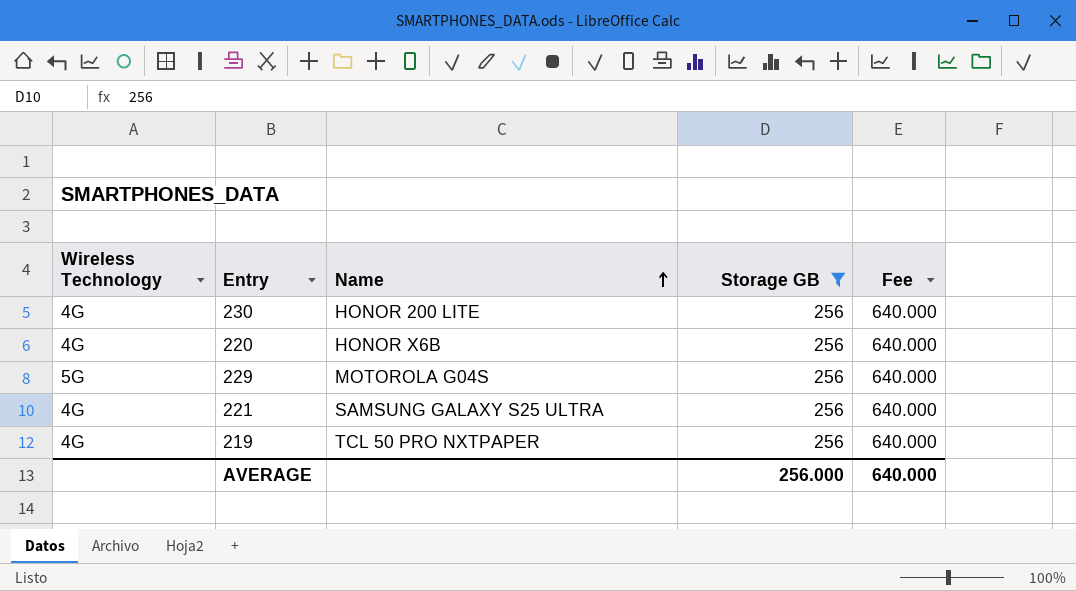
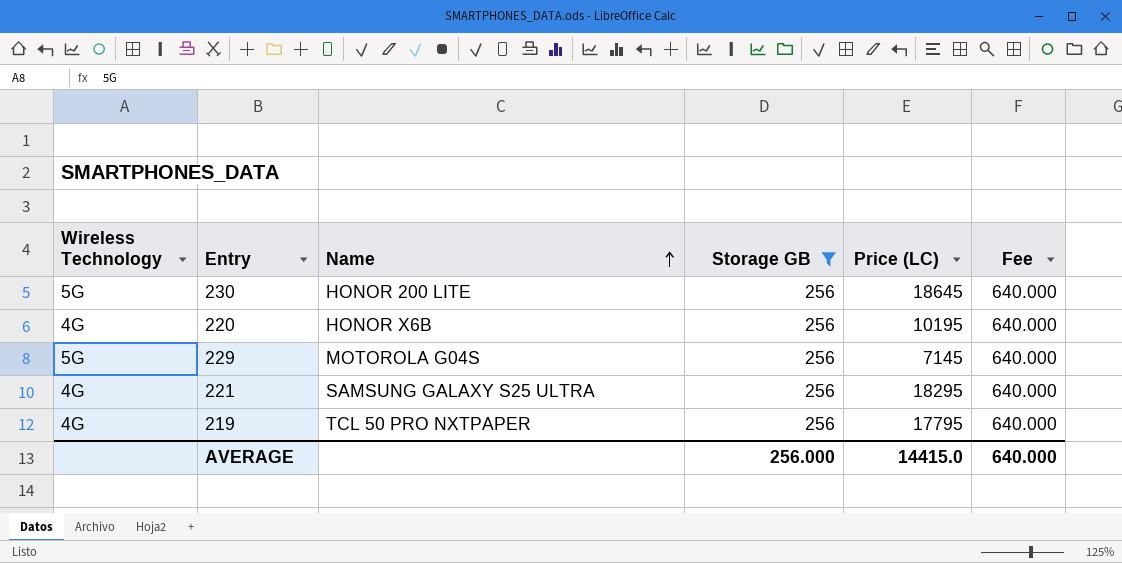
column Price (LC) | position: none -> 5
230 | Wireless Technology: 4G -> 5G

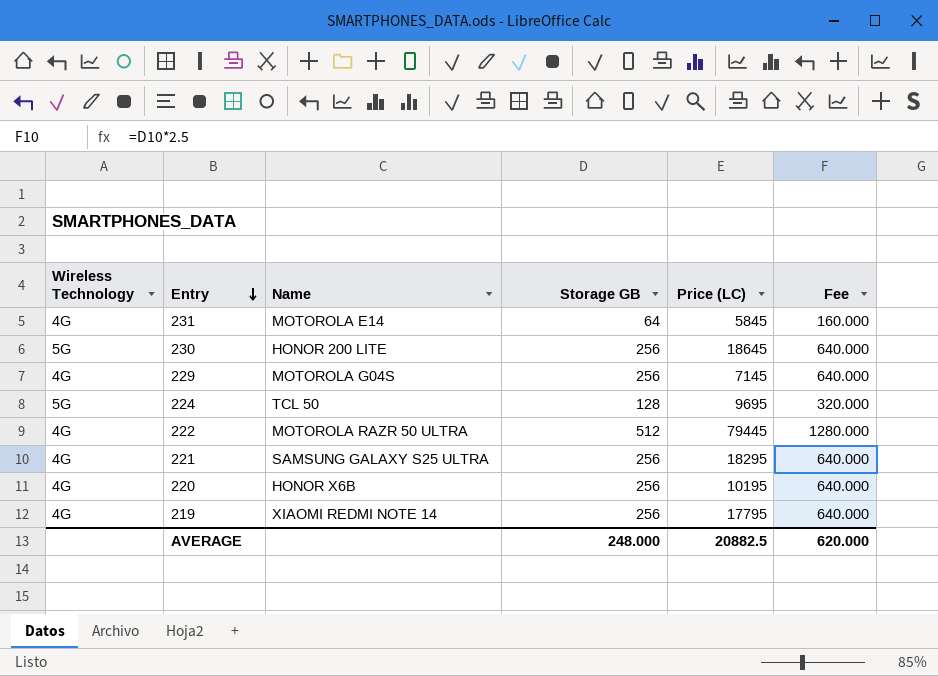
filter: Storage GB = 256 -> none
row order: Name ascending -> Entry descending
229 | Wireless Technology: 5G -> 4G
219 | Name: TCL 50 PRO NXTPAPER -> XIAOMI REDMI NOTE 14
AVERAGE | Storage GB: 256.000 -> 248.000
AVERAGE | Price (LC): 14415.0 -> 20882.5
AVERAGE | Fee: 640.000 -> 620.000

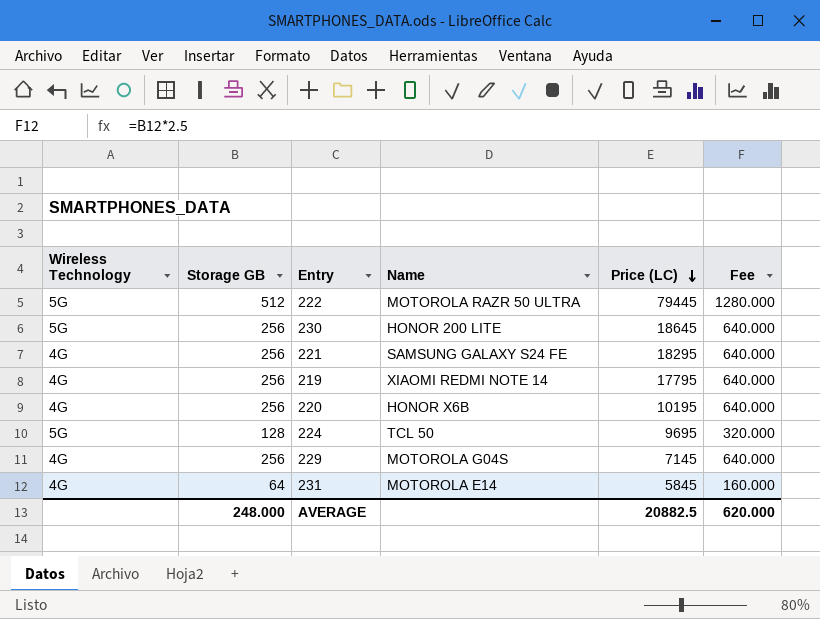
row order: Entry descending -> Price (LC) descending
column Storage GB | position: 4 -> 2
222 | Wireless Technology: 4G -> 5G
221 | Name: SAMSUNG GALAXY S25 ULTRA -> SAMSUNG GALAXY S24 FE

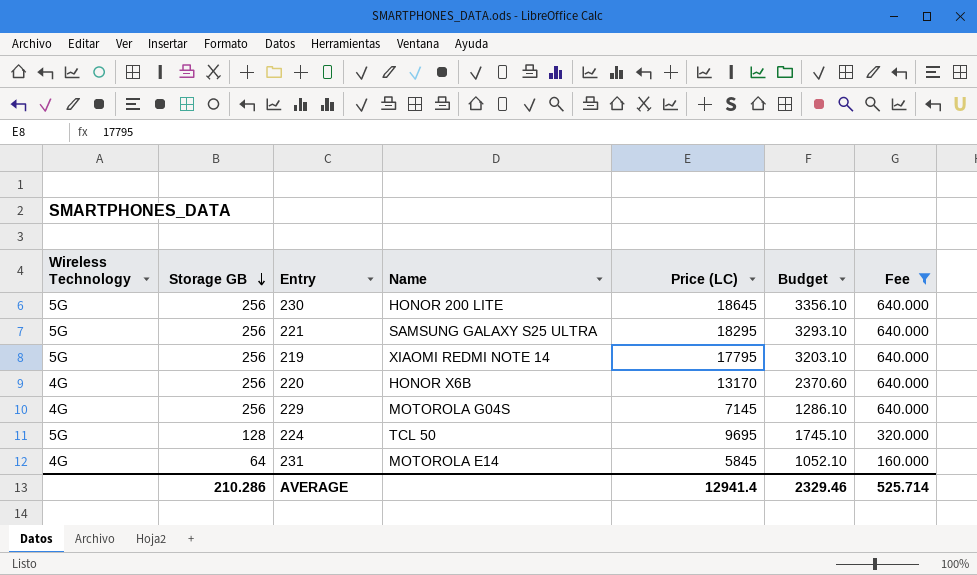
filter: none -> Fee != 1280.000
row order: Price (LC) descending -> Storage GB descending
column Budget | formula: none -> [Price (LC)] * 0.18
221 | Wireless Technology: 4G -> 5G
221 | Name: SAMSUNG GALAXY S24 FE -> SAMSUNG GALAXY S25 ULTRA
219 | Wireless Technology: 4G -> 5G
220 | Price (LC): 10195 -> 13170
AVERAGE | Storage GB: 248.000 -> 210.286
AVERAGE | Price (LC): 20882.5 -> 12941.4
AVERAGE | Fee: 620.000 -> 525.714

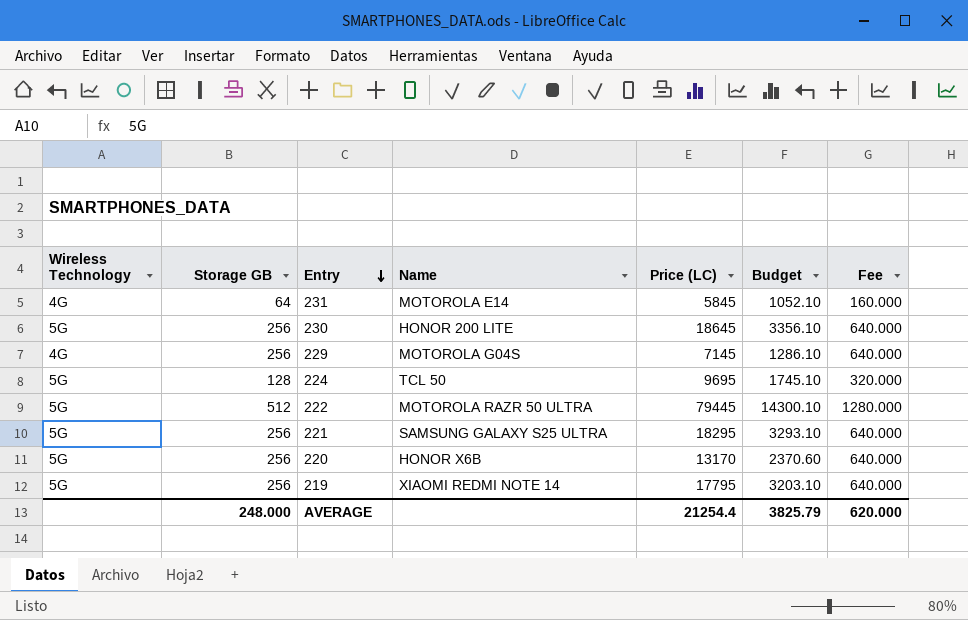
filter: Fee != 1280.000 -> none
row order: Storage GB descending -> Entry descending
220 | Wireless Technology: 4G -> 5G
AVERAGE | Storage GB: 210.286 -> 248.000
AVERAGE | Price (LC): 12941.4 -> 21254.4
AVERAGE | Budget: 2329.46 -> 3825.79
AVERAGE | Fee: 525.714 -> 620.000

